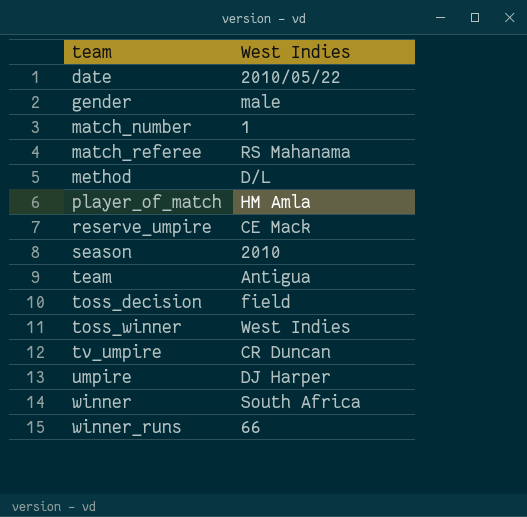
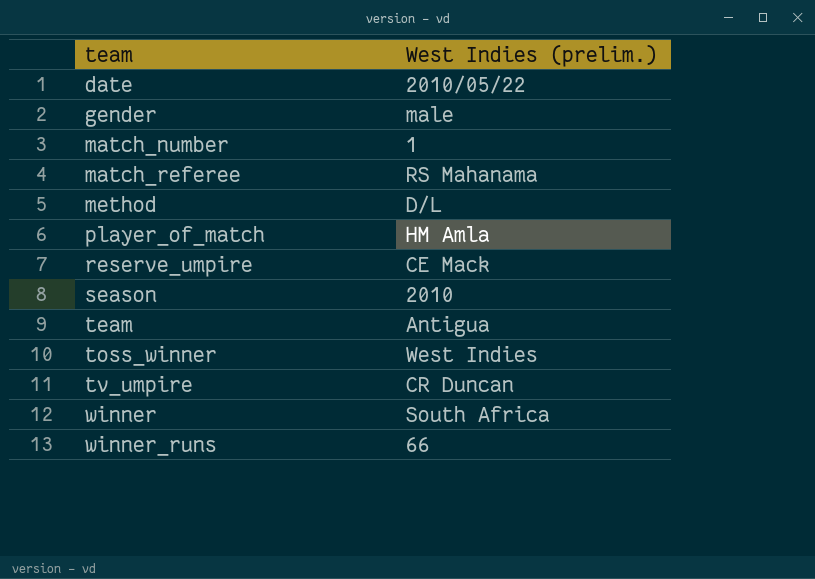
column name: West Indies -> West Indies (prelim.)
row toss_decision: field -> none
row umpire: DJ Harper -> none

